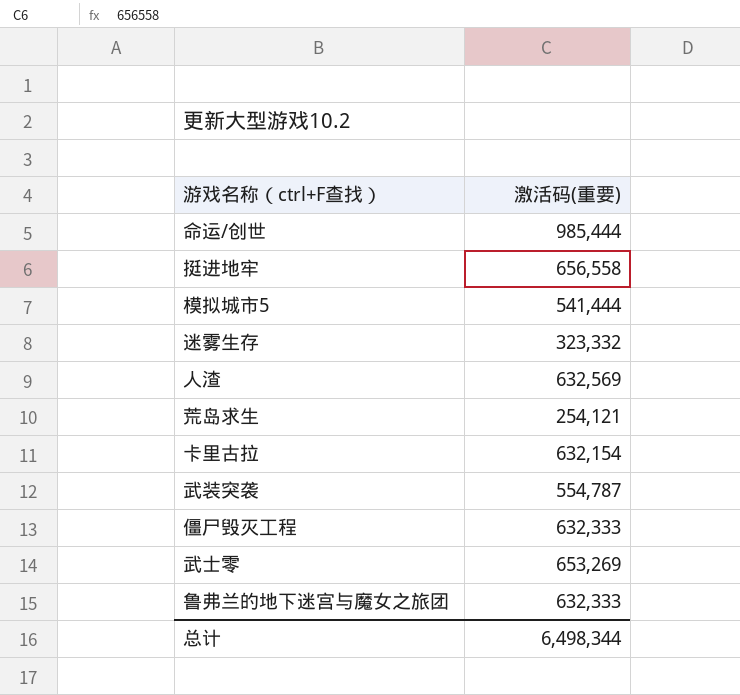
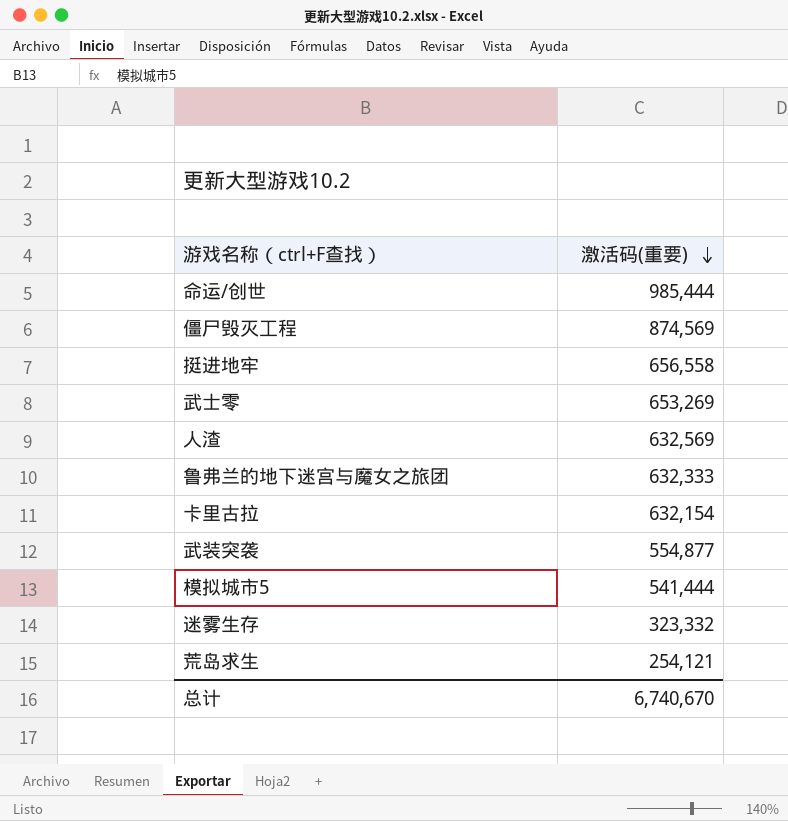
row order: none -> 激活码(重要) descending
僵尸毁灭工程 | 激活码(重要): 632,333 -> 874,569
武装突袭 | 激活码(重要): 554,787 -> 554,877
总计 | 激活码(重要): 6,498,344 -> 6,740,670

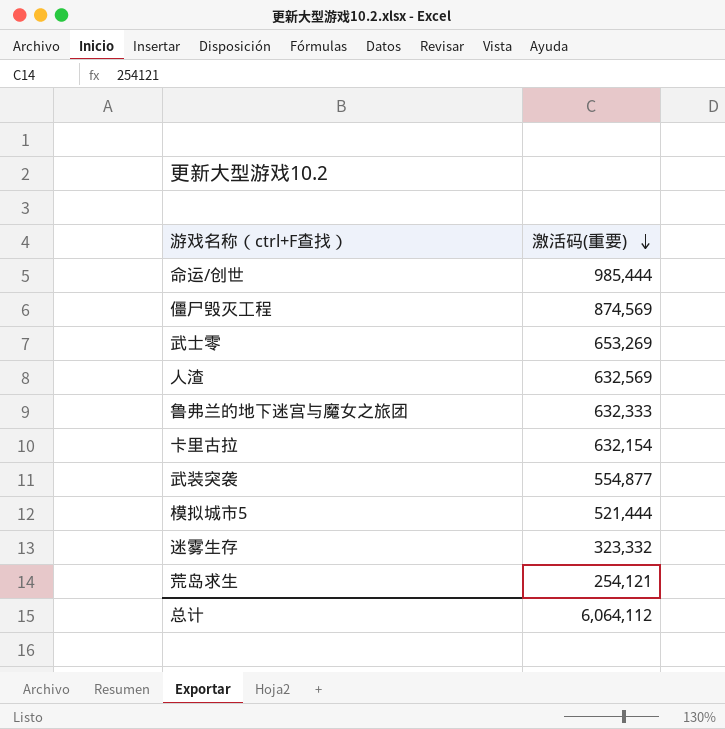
row 挺进地牢: 656,558 -> none
模拟城市5 | 激活码(重要): 541,444 -> 521,444
总计 | 激活码(重要): 6,740,670 -> 6,064,112

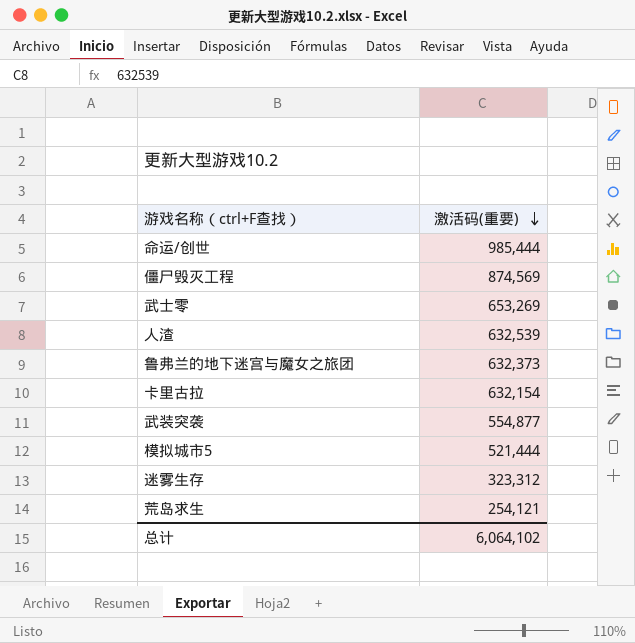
人渣 | 激活码(重要): 632,569 -> 632,539
鲁弗兰的地下迷宫与魔女之旅团 | 激活码(重要): 632,333 -> 632,373
迷雾生存 | 激活码(重要): 323,332 -> 323,312
总计 | 激活码(重要): 6,064,112 -> 6,064,102

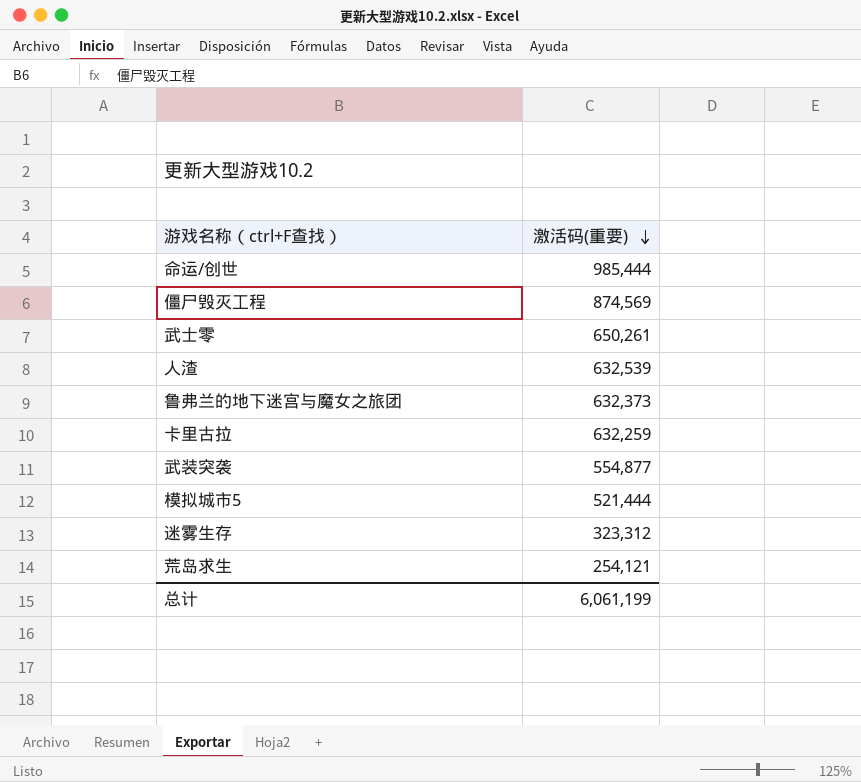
武士零 | 激活码(重要): 653,269 -> 650,261
卡里古拉 | 激活码(重要): 632,154 -> 632,259
总计 | 激活码(重要): 6,064,102 -> 6,061,199

